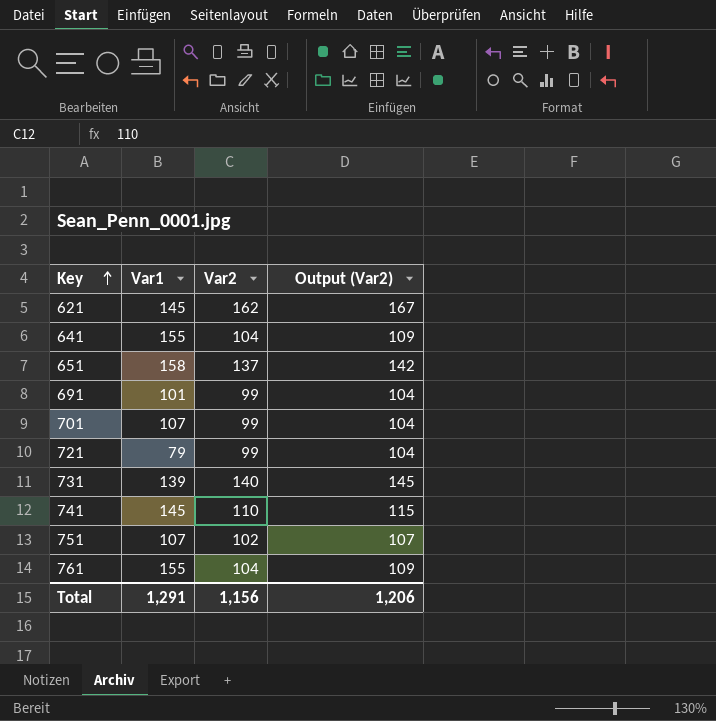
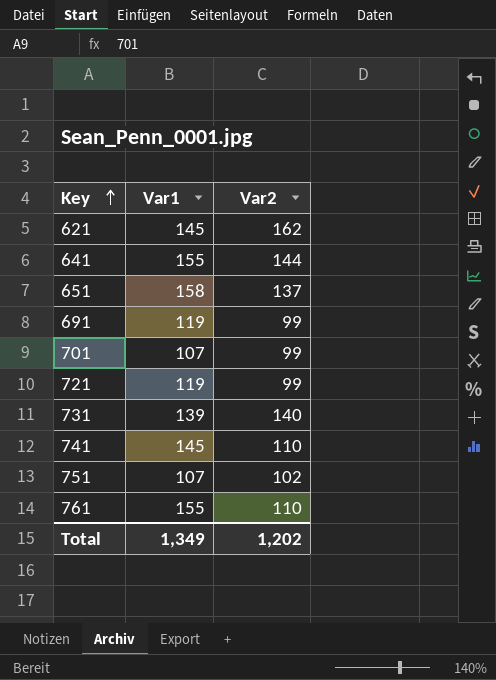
column Output (Var2) | formula: [Var2] + 5 -> none
641 | Var2: 104 -> 144
691 | Var1: 101 -> 119
721 | Var1: 79 -> 119
761 | Var2: 104 -> 110
Total | Var1: 1,291 -> 1,349
Total | Var2: 1,156 -> 1,202

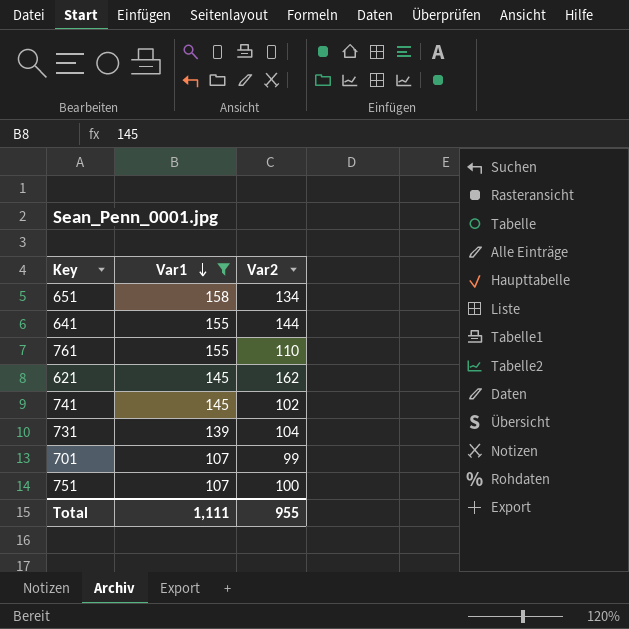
filter: none -> Var1 != 119
row order: Key ascending -> Var1 descending
651 | Var2: 137 -> 134
741 | Var2: 110 -> 102
731 | Var2: 140 -> 104
751 | Var2: 102 -> 100
Total | Var1: 1,349 -> 1,111
Total | Var2: 1,202 -> 955

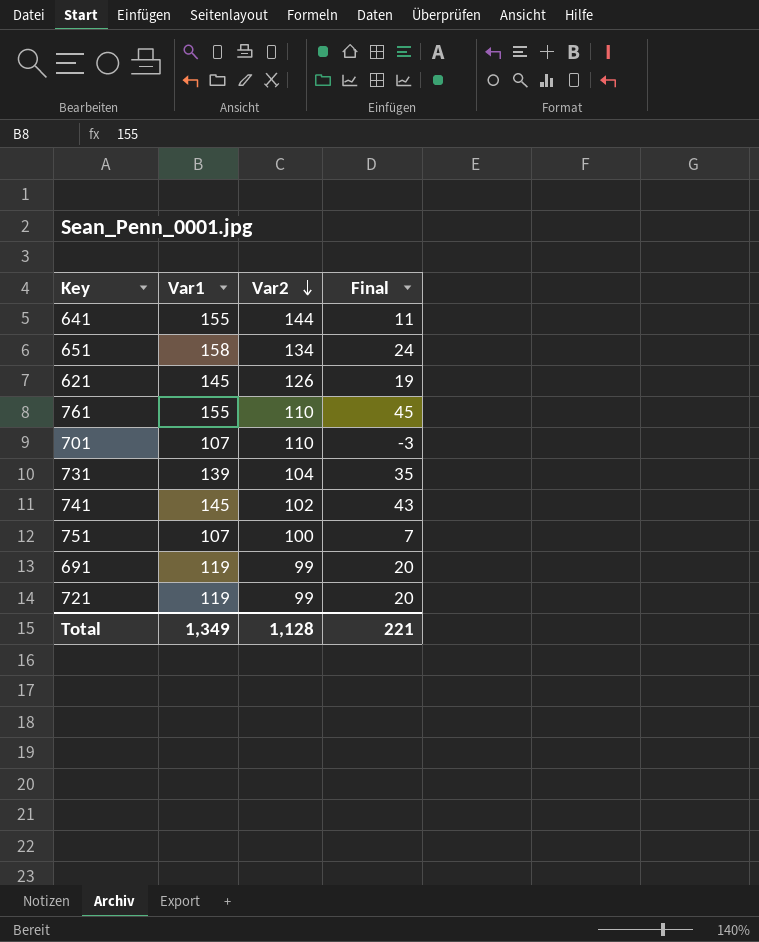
filter: Var1 != 119 -> none
row order: Var1 descending -> Var2 descending
column Final | formula: none -> [Var1] - [Var2]
621 | Var2: 162 -> 126
701 | Var2: 99 -> 110
Total | Var1: 1,111 -> 1,349
Total | Var2: 955 -> 1,128

